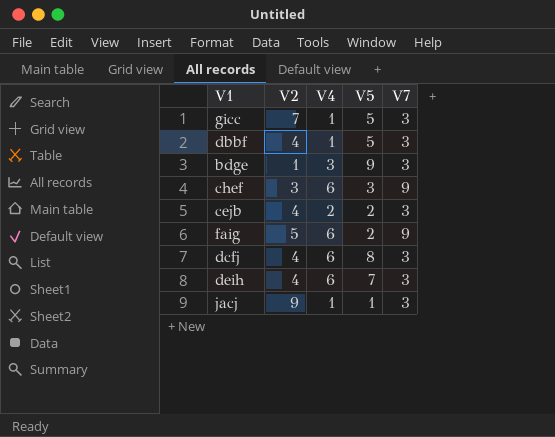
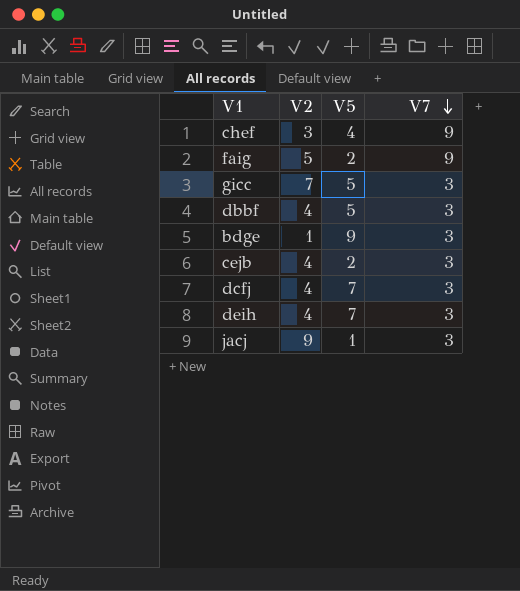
row order: none -> V7 descending
column V4 | position: 3 -> none
chef | V5: 3 -> 4
dcfj | V5: 8 -> 7

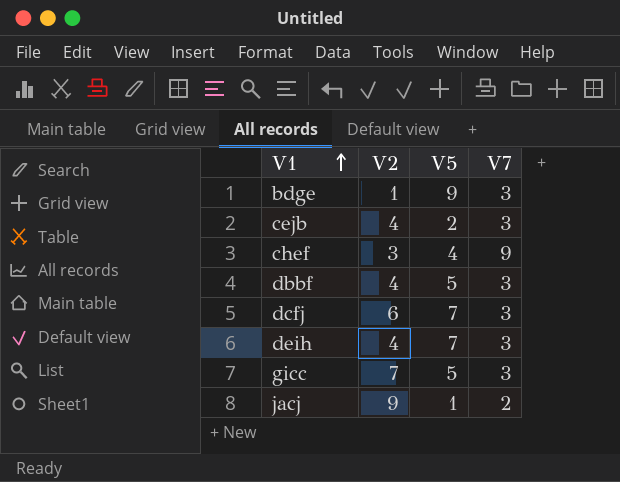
row order: V7 descending -> V1 ascending
row faig: 5 | 2 | 9 -> none
dcfj | V2: 4 -> 6
jacj | V7: 3 -> 2

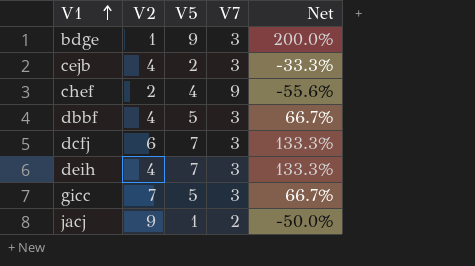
column Net | formula: none -> ([V5] - [V7]) / [V7]
chef | V2: 3 -> 2

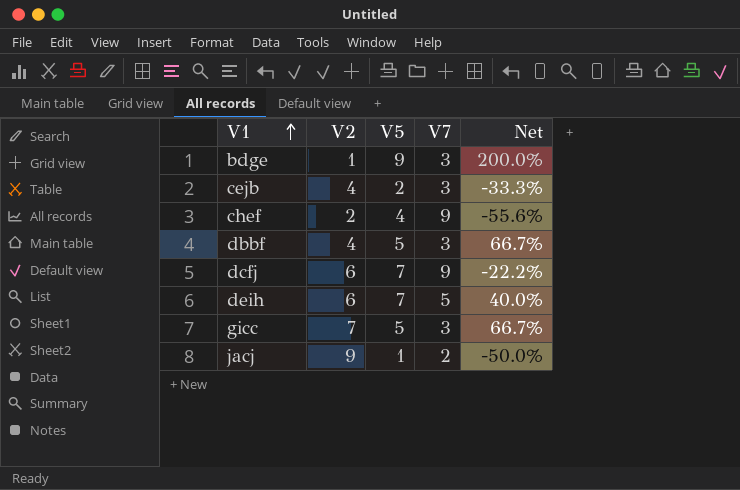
dcfj | V7: 3 -> 9
dcfj | Net: 133.3% -> -22.2%
deih | V2: 4 -> 6
deih | V7: 3 -> 5
deih | Net: 133.3% -> 40.0%

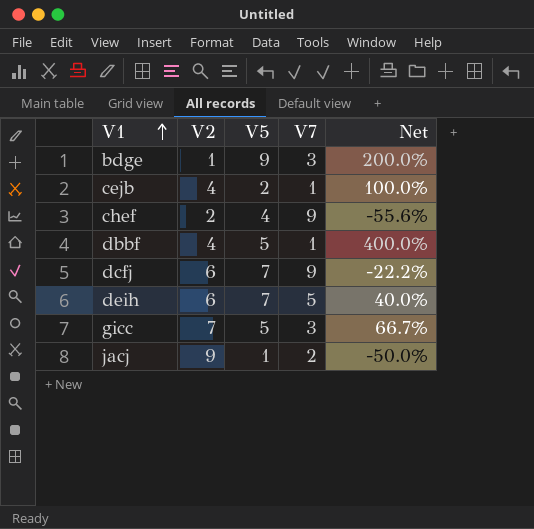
cejb | V7: 3 -> 1
cejb | Net: -33.3% -> 100.0%
dbbf | V7: 3 -> 1
dbbf | Net: 66.7% -> 400.0%

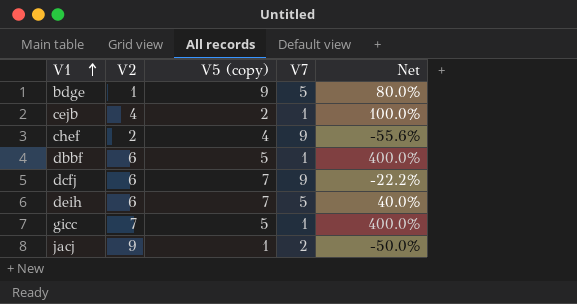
column name: V5 -> V5 (copy)
bdge | V7: 3 -> 5
bdge | Net: 200.0% -> 80.0%
dbbf | V2: 4 -> 6
gicc | V7: 3 -> 1
gicc | Net: 66.7% -> 400.0%

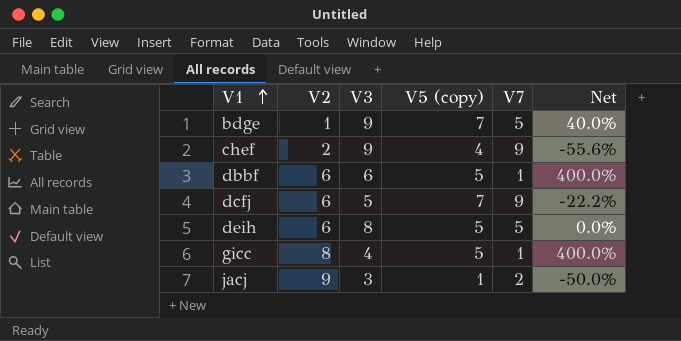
column V3 | position: none -> 3
row cejb: 4 | 2 | 1 | 100.0% -> none
bdge | V5 (copy): 9 -> 7
bdge | Net: 80.0% -> 40.0%
deih | V5 (copy): 7 -> 5
deih | Net: 40.0% -> 0.0%
gicc | V2: 7 -> 8

